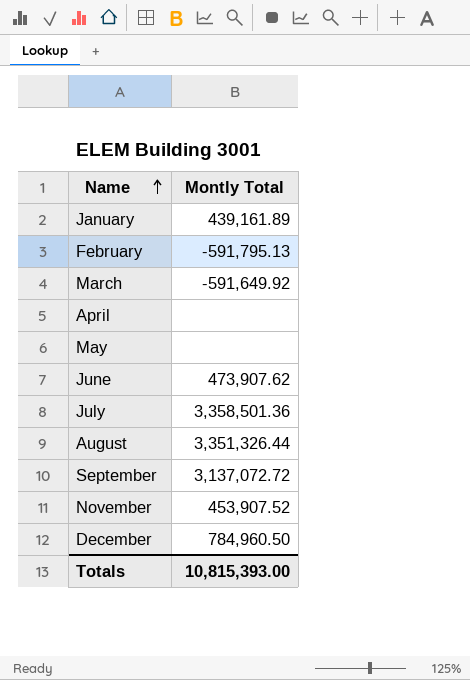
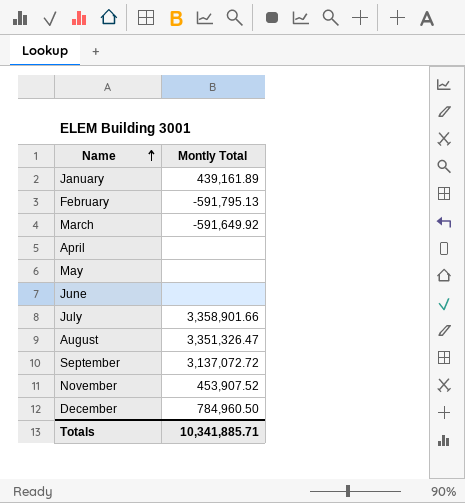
June | Montly Total: 473,907.62 -> none
July | Montly Total: 3,358,501.36 -> 3,358,901.66
August | Montly Total: 3,351,326.44 -> 3,351,326.47
Totals | Montly Total: 10,815,393.00 -> 10,341,885.71

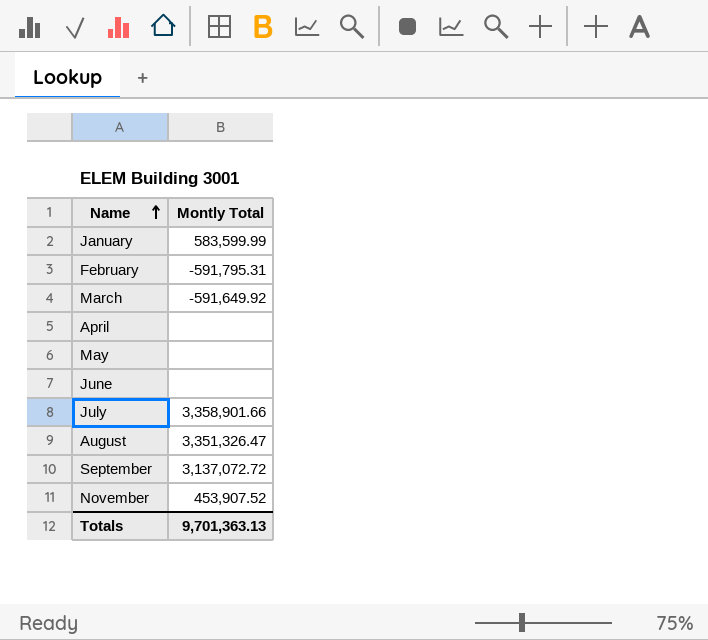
row December: 784,960.50 -> none
January | Montly Total: 439,161.89 -> 583,599.99
February | Montly Total: -591,795.13 -> -591,795.31
Totals | Montly Total: 10,341,885.71 -> 9,701,363.13

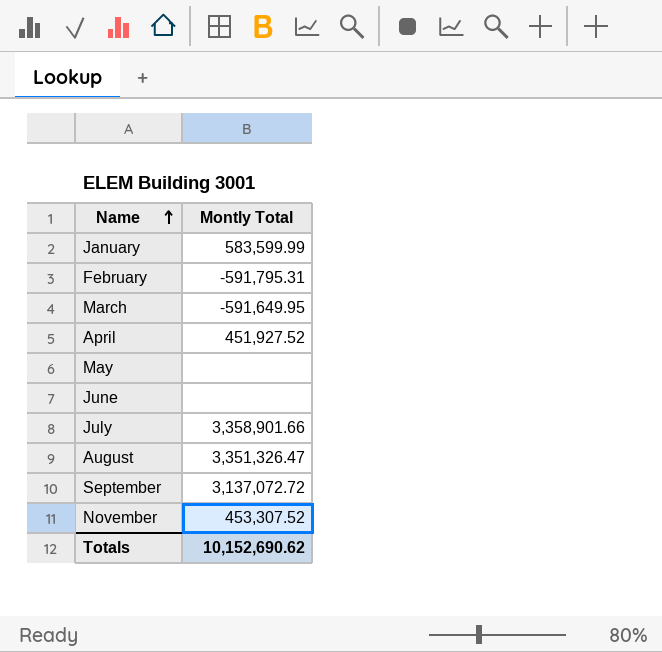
March | Montly Total: -591,649.92 -> -591,649.95
April | Montly Total: none -> 451,927.52
November | Montly Total: 453,907.52 -> 453,307.52
Totals | Montly Total: 9,701,363.13 -> 10,152,690.62

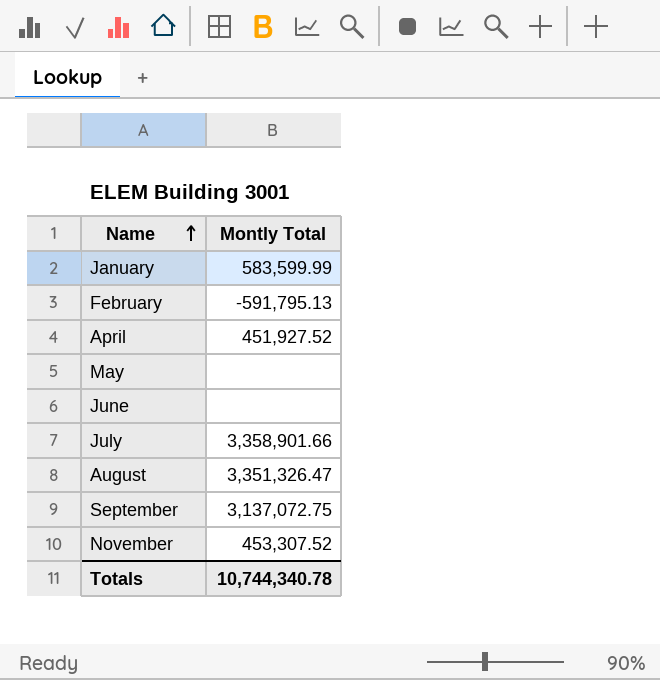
row March: -591,649.95 -> none
February | Montly Total: -591,795.31 -> -591,795.13
September | Montly Total: 3,137,072.72 -> 3,137,072.75
Totals | Montly Total: 10,152,690.62 -> 10,744,340.78

